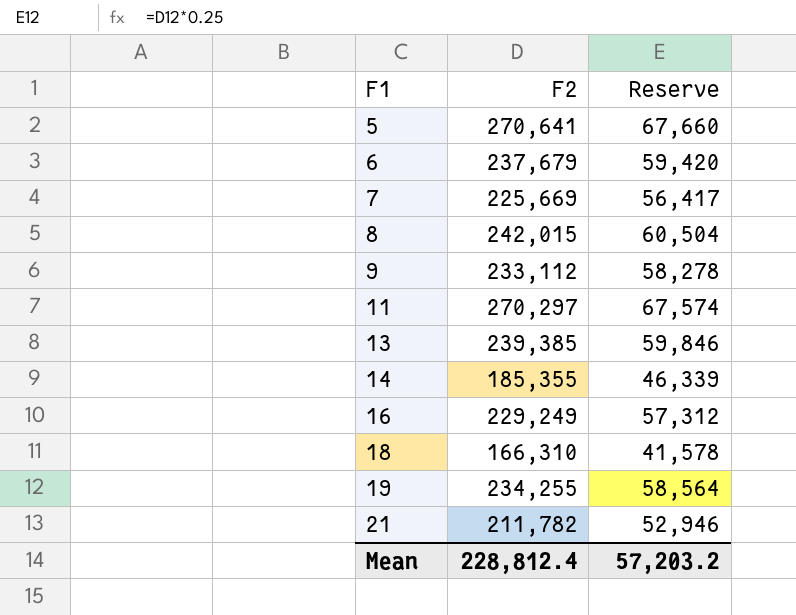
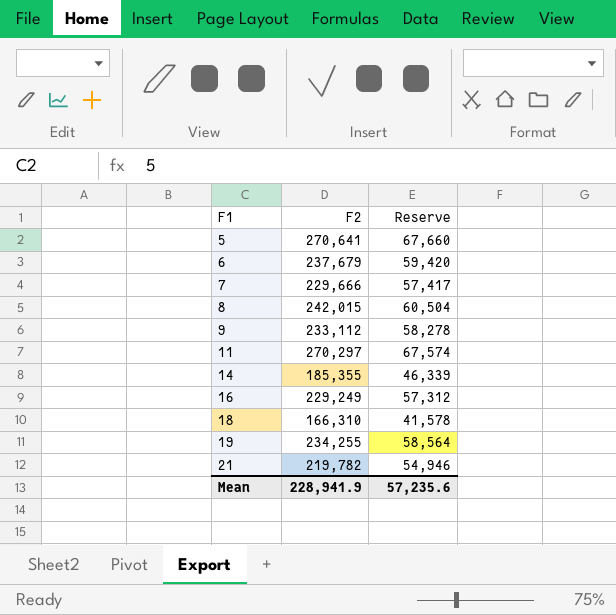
row 13: 239,385 | 59,846 -> none
7 | F2: 225,669 -> 229,666
7 | Reserve: 56,417 -> 57,417
21 | F2: 211,782 -> 219,782
21 | Reserve: 52,946 -> 54,946
Mean | F2: 228,812.4 -> 228,941.9
Mean | Reserve: 57,203.2 -> 57,235.6

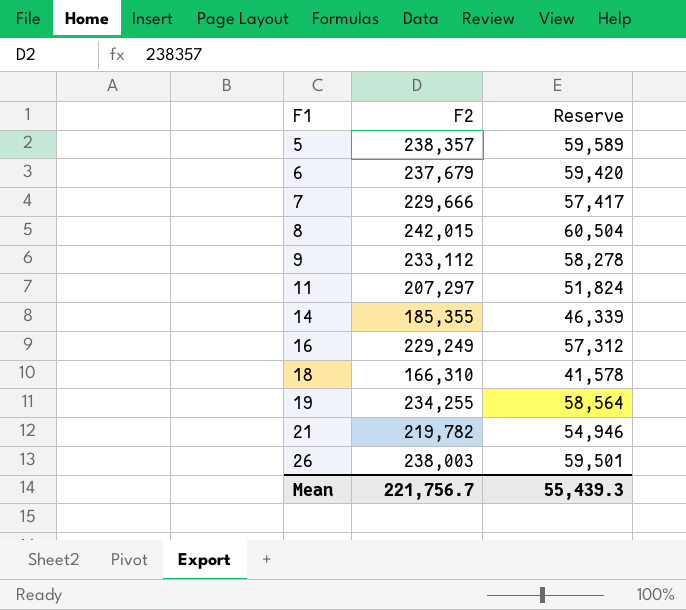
5 | F2: 270,641 -> 238,357
5 | Reserve: 67,660 -> 59,589
11 | F2: 270,297 -> 207,297
11 | Reserve: 67,574 -> 51,824
row 26: none -> 238,003 | 59,501
Mean | F2: 228,941.9 -> 221,756.7
Mean | Reserve: 57,235.6 -> 55,439.3

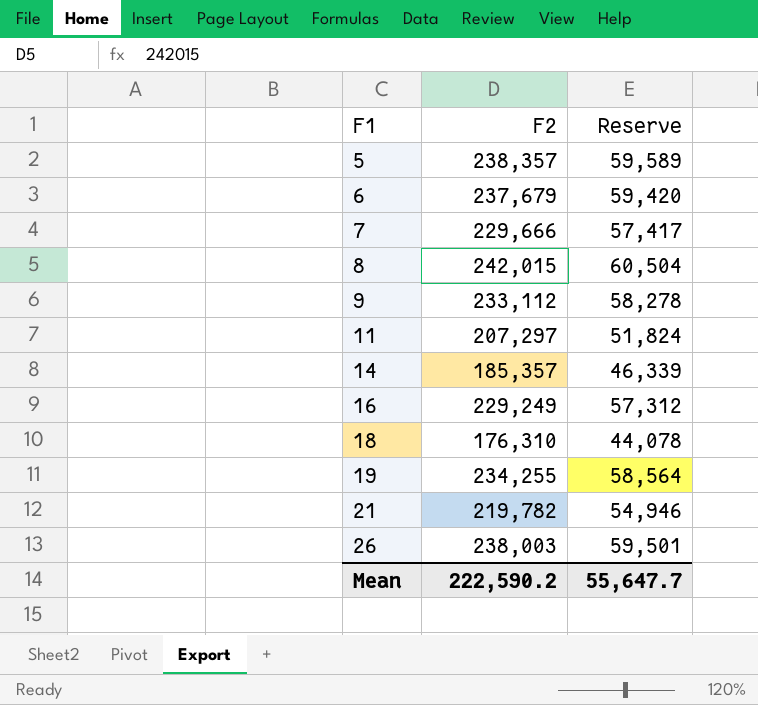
14 | F2: 185,355 -> 185,357
18 | F2: 166,310 -> 176,310
18 | Reserve: 41,578 -> 44,078
Mean | F2: 221,756.7 -> 222,590.2
Mean | Reserve: 55,439.3 -> 55,647.7

